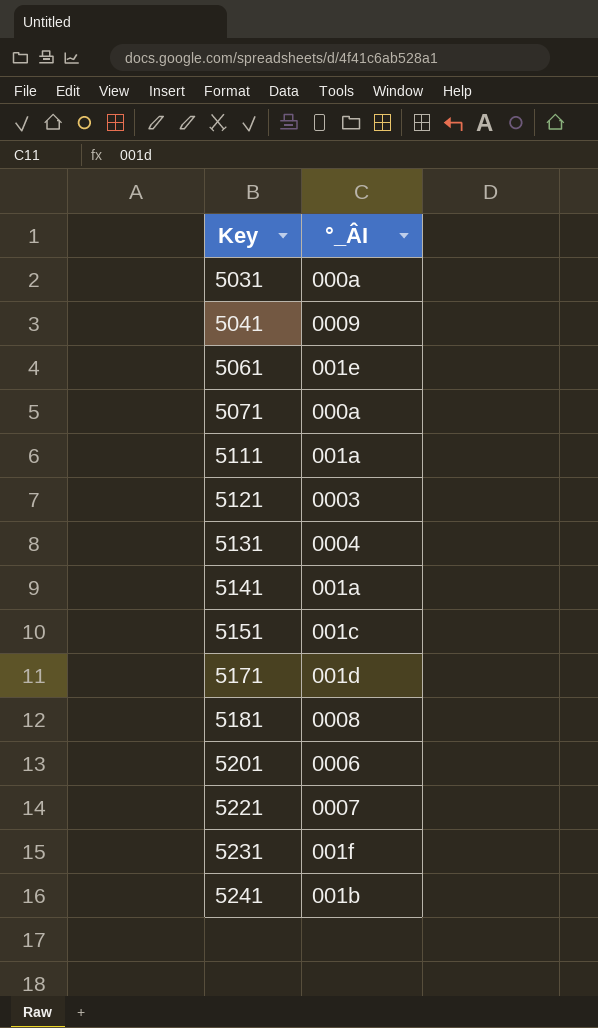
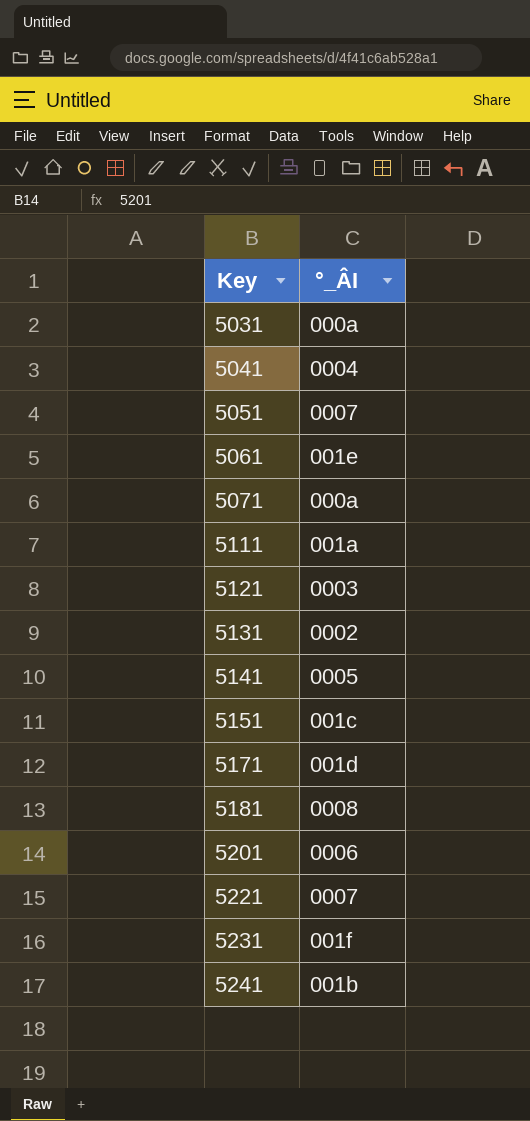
5041 | °_ÂI: 0009 -> 0004
row 5051: none -> 0007
5131 | °_ÂI: 0004 -> 0002
5141 | °_ÂI: 001a -> 0005

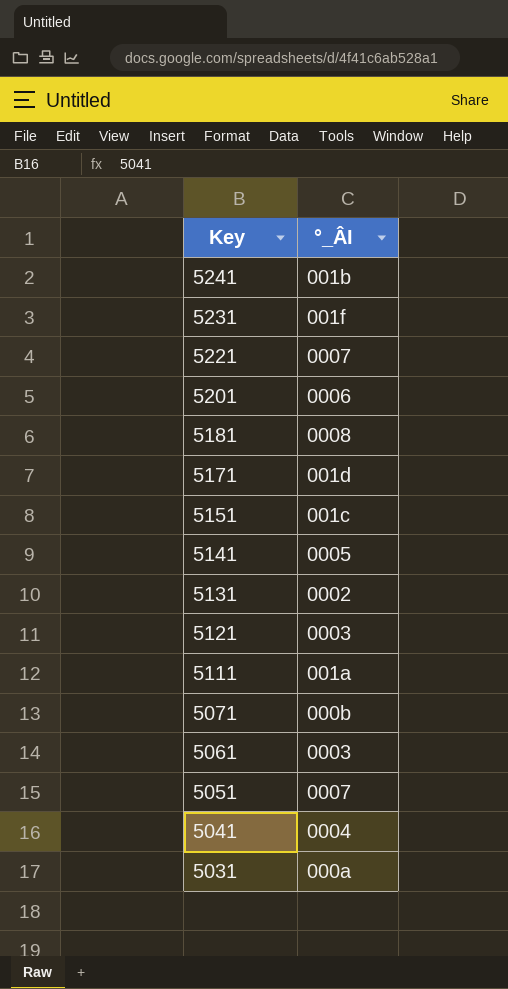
row order: Key ascending -> Key descending
5071 | °_ÂI: 000a -> 000b
5061 | °_ÂI: 001e -> 0003

